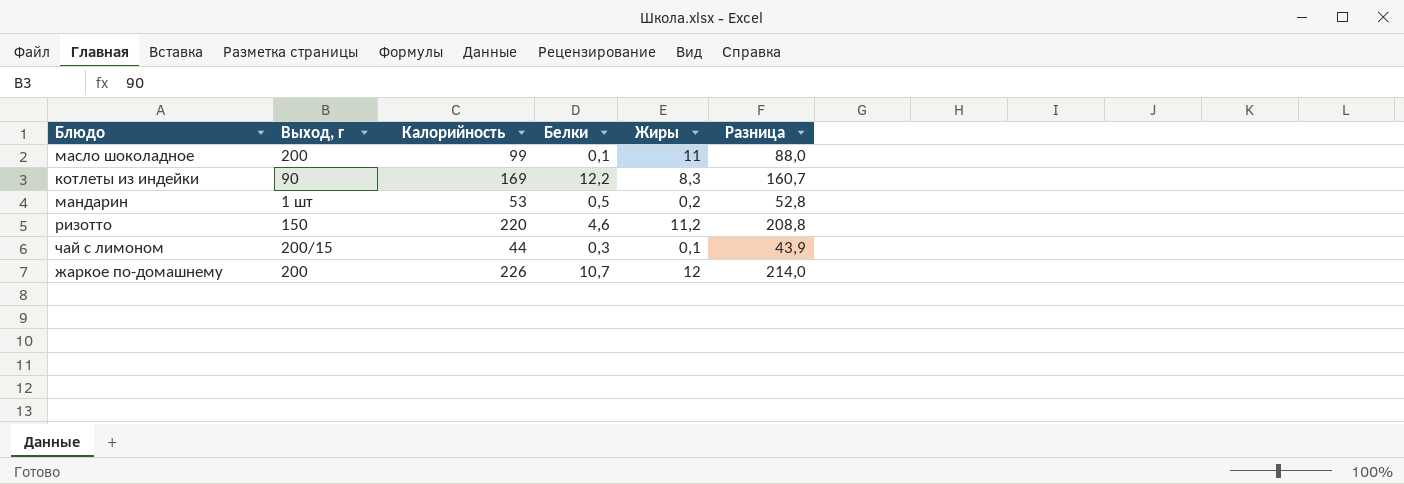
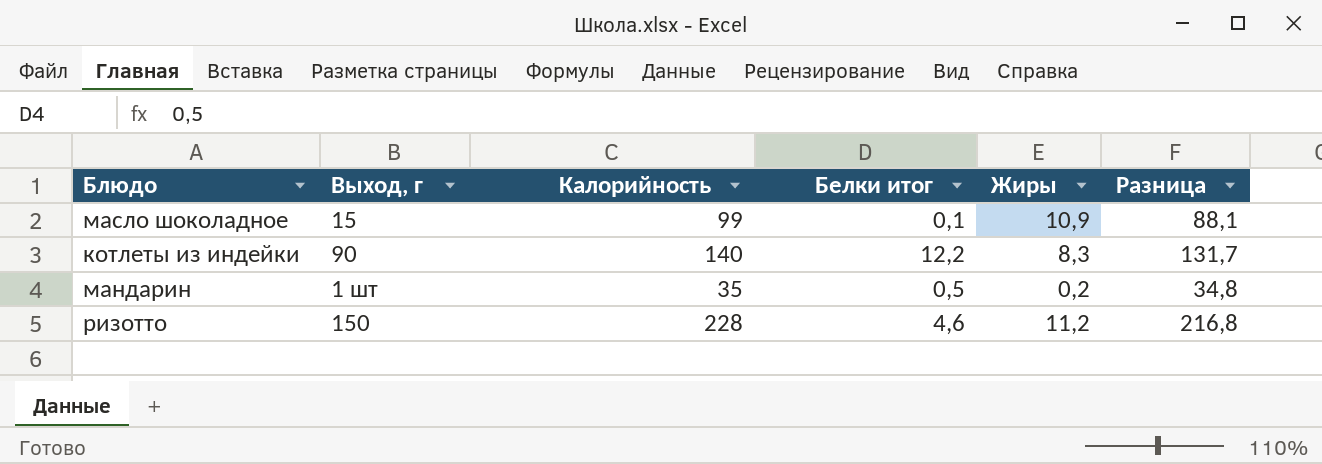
column name: Белки -> Белки итог
row чай с лимоном: 200/15 | 44 | 0,3 | 0,1 | 43,9 -> none
row жаркое по-домашнему: 200 | 226 | 10,7 | 12 | 214,0 -> none
масло шоколадное | Выход, г: 200 -> 15
масло шоколадное | Жиры: 11 -> 10,9
масло шоколадное | Разница: 88,0 -> 88,1
котлеты из индейки | Калорийность: 169 -> 140
котлеты из индейки | Разница: 160,7 -> 131,7
мандарин | Калорийность: 53 -> 35
мандарин | Разница: 52,8 -> 34,8
ризотто | Калорийность: 220 -> 228
ризотто | Разница: 208,8 -> 216,8

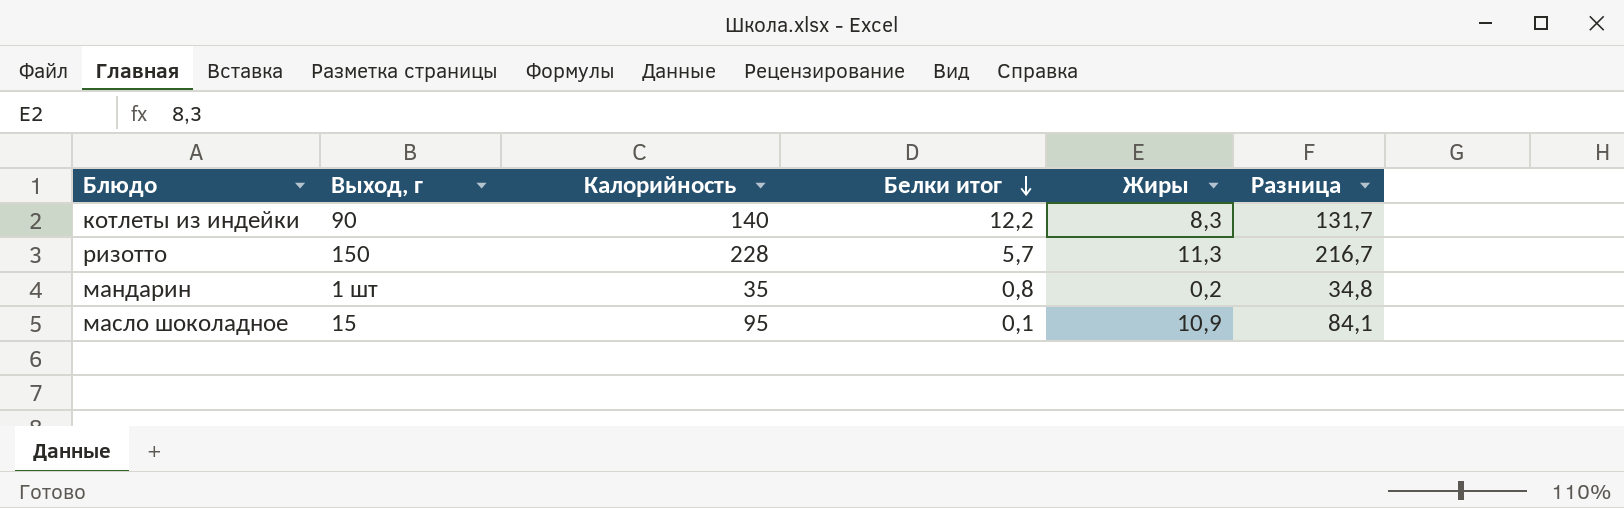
row order: none -> Белки итог descending
ризотто | Белки итог: 4,6 -> 5,7
ризотто | Жиры: 11,2 -> 11,3
ризотто | Разница: 216,8 -> 216,7
мандарин | Белки итог: 0,5 -> 0,8
масло шоколадное | Калорийность: 99 -> 95
масло шоколадное | Разница: 88,1 -> 84,1

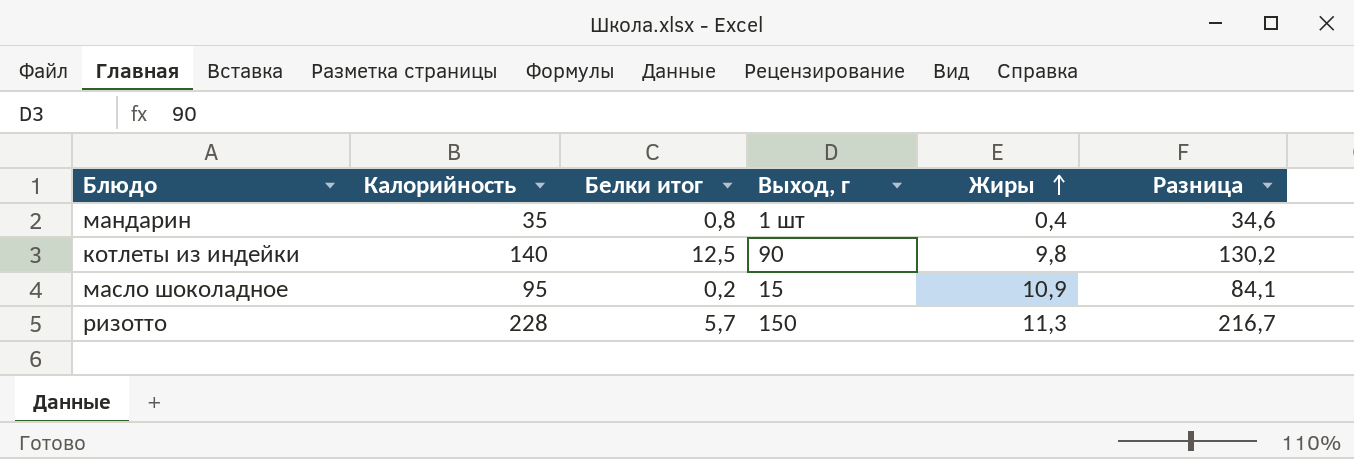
row order: Белки итог descending -> Жиры ascending
column Выход, г | position: 2 -> 4
мандарин | Жиры: 0,2 -> 0,4
мандарин | Разница: 34,8 -> 34,6
котлеты из индейки | Белки итог: 12,2 -> 12,5
котлеты из индейки | Жиры: 8,3 -> 9,8
котлеты из индейки | Разница: 131,7 -> 130,2
масло шоколадное | Белки итог: 0,1 -> 0,2

